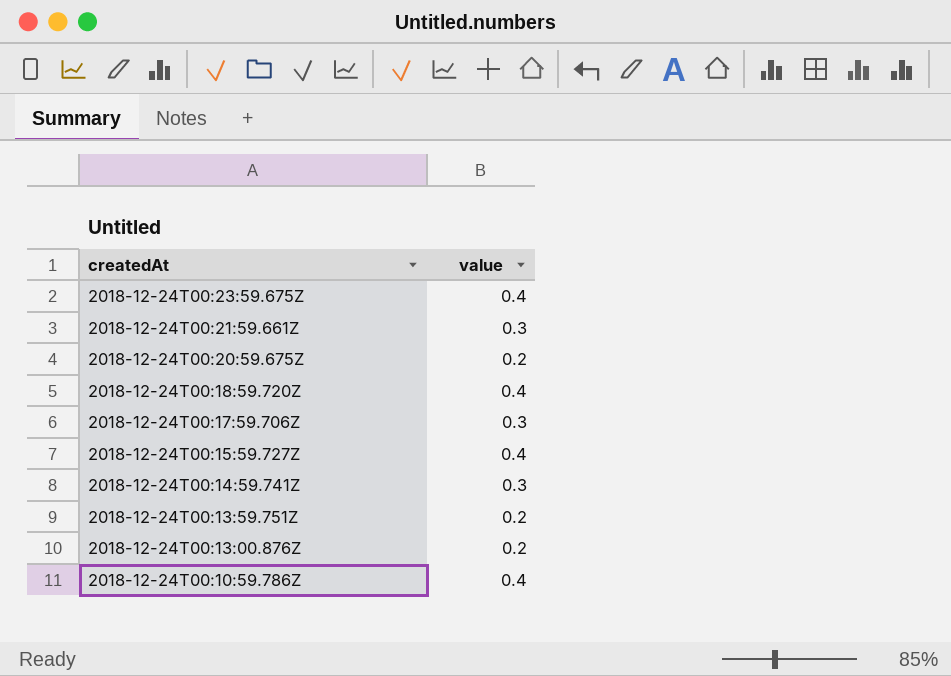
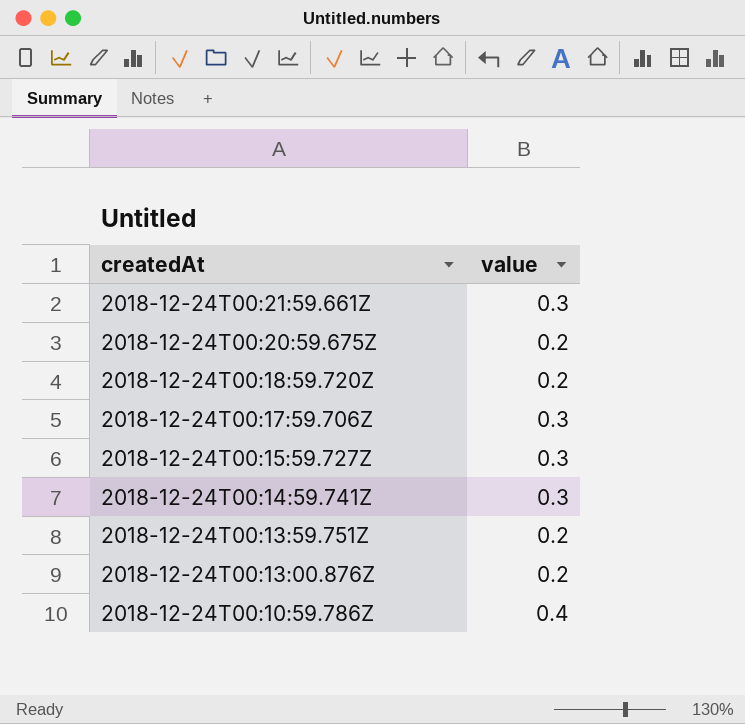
row 2018-12-24T00:23:59.675Z: 0.4 -> none
2018-12-24T00:18:59.720Z | value: 0.4 -> 0.2
2018-12-24T00:15:59.727Z | value: 0.4 -> 0.3

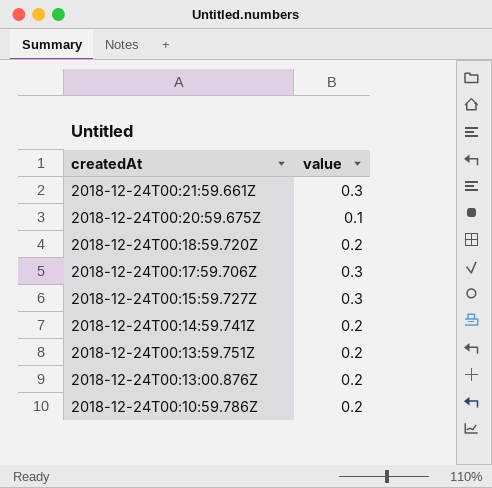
2018-12-24T00:20:59.675Z | value: 0.2 -> 0.1
2018-12-24T00:14:59.741Z | value: 0.3 -> 0.2
2018-12-24T00:10:59.786Z | value: 0.4 -> 0.2

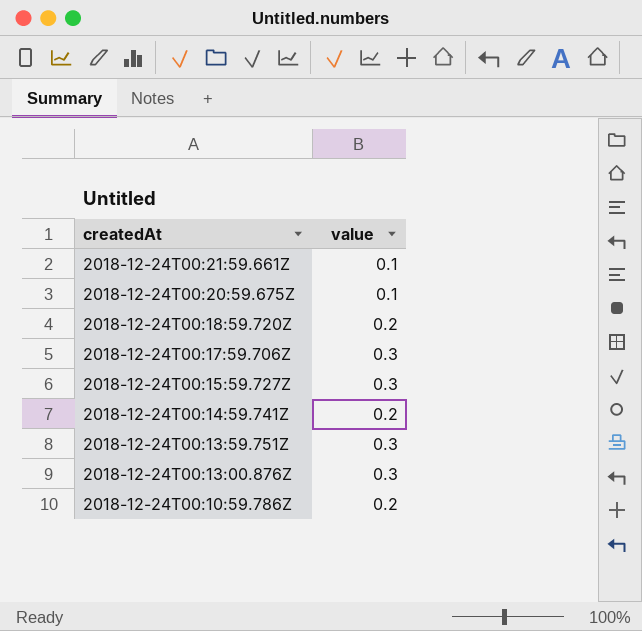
2018-12-24T00:21:59.661Z | value: 0.3 -> 0.1
2018-12-24T00:13:59.751Z | value: 0.2 -> 0.3
2018-12-24T00:13:00.876Z | value: 0.2 -> 0.3

